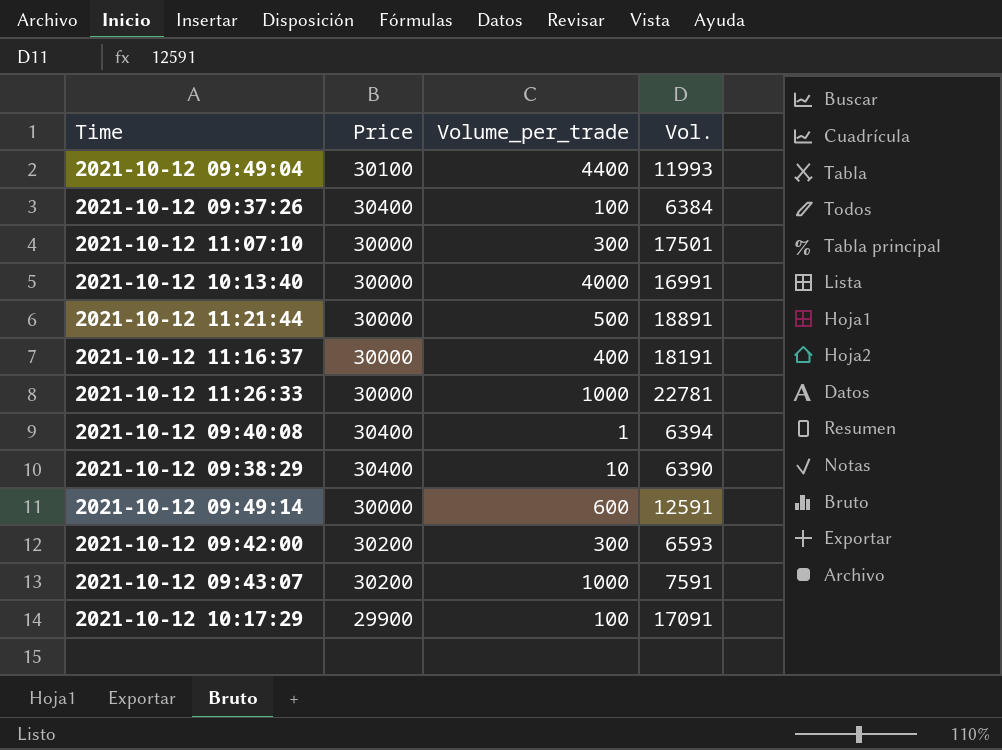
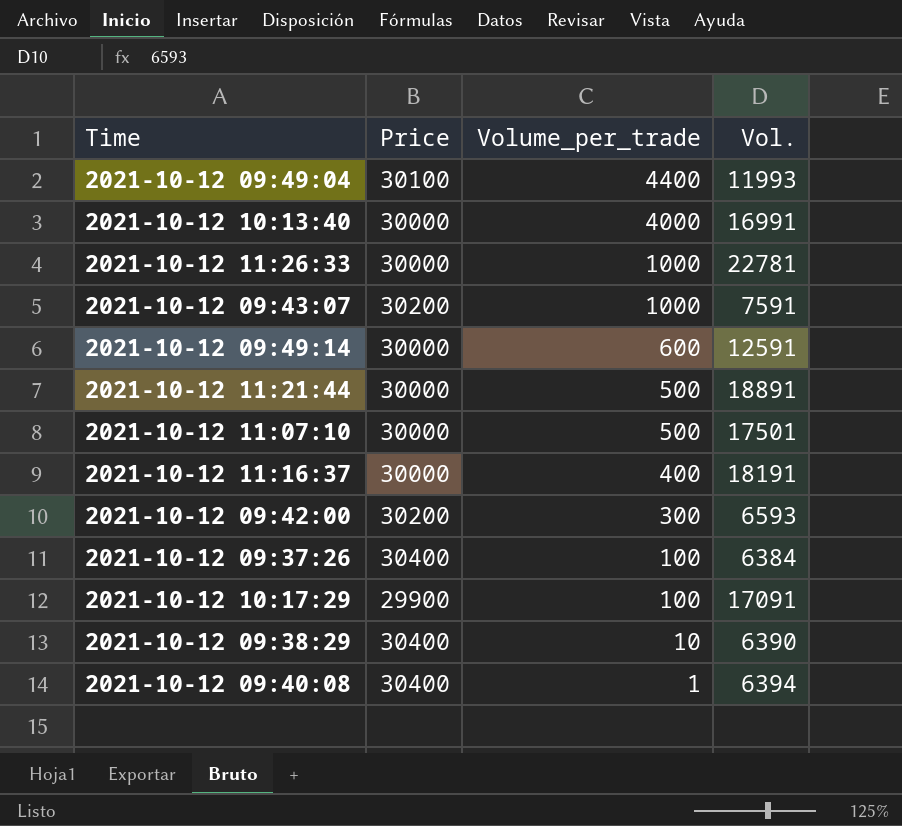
row order: none -> Volume_per_trade descending
2021-10-12 11:07:10 | Volume_per_trade: 300 -> 500

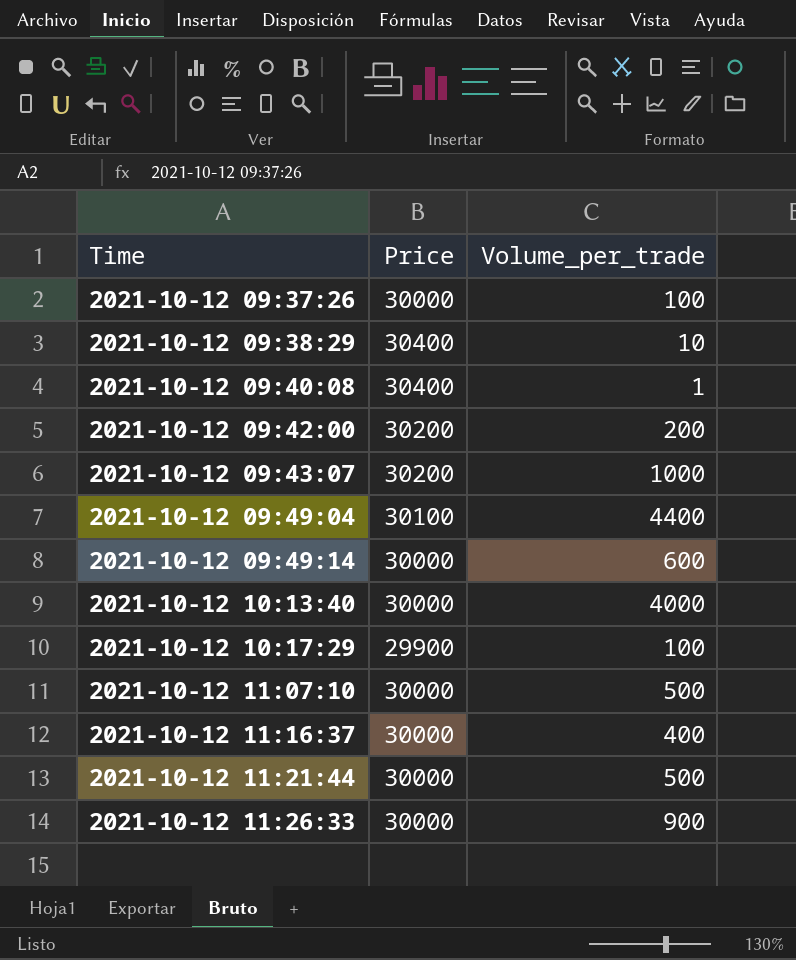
row order: Volume_per_trade descending -> Time ascending
column Vol. | position: 4 -> none
2021-10-12 09:37:26 | Price: 30400 -> 30000
2021-10-12 09:42:00 | Volume_per_trade: 300 -> 200
2021-10-12 11:26:33 | Volume_per_trade: 1000 -> 900

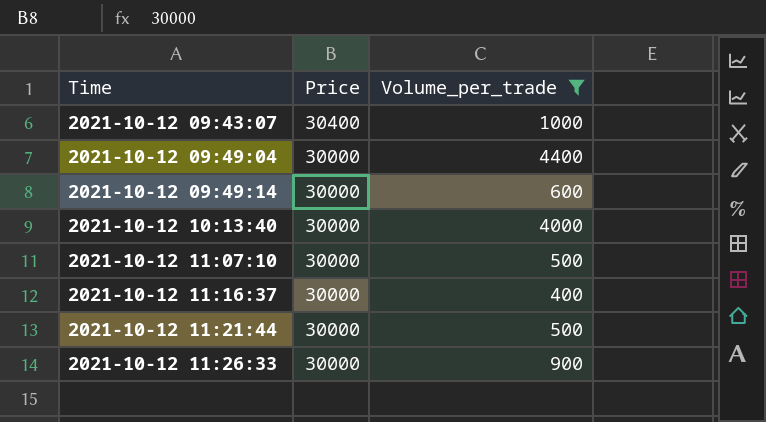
filter: none -> Volume_per_trade >= 400
2021-10-12 09:43:07 | Price: 30200 -> 30400
2021-10-12 09:49:04 | Price: 30100 -> 30000

